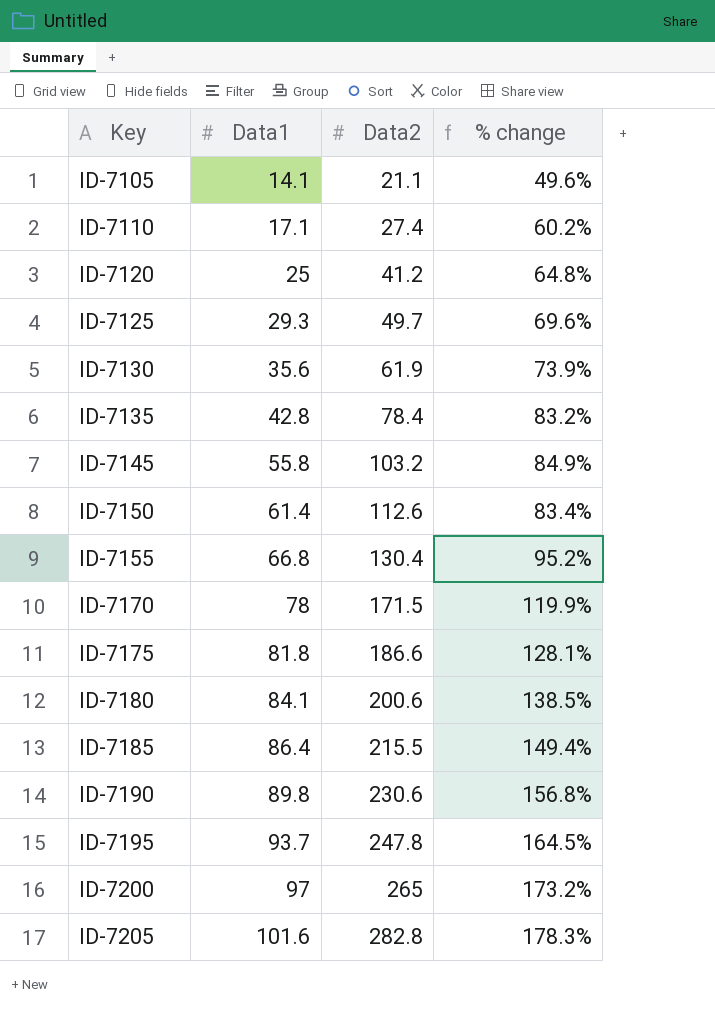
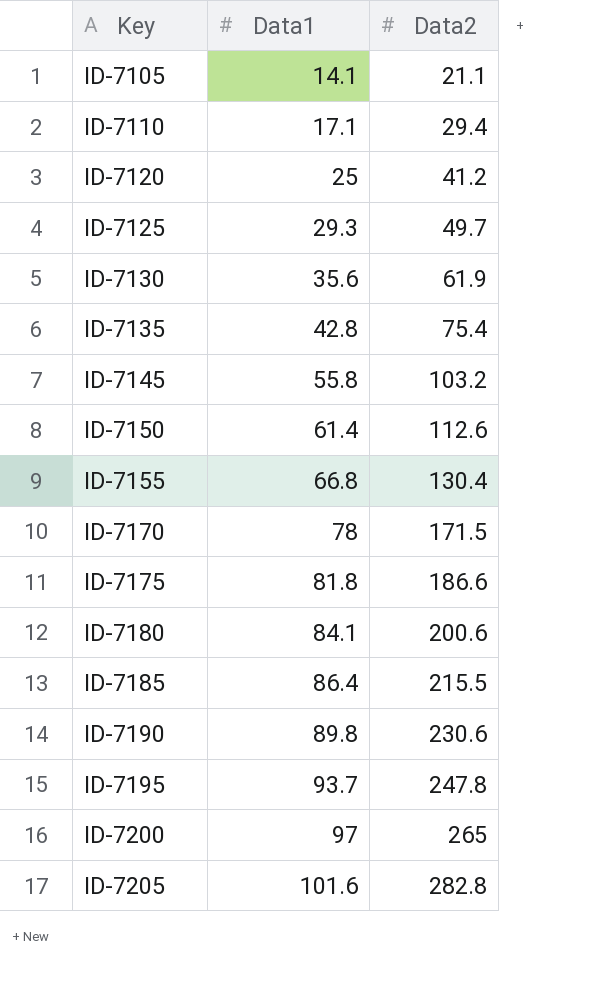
column % change | formula: ([Data2] - [Data1]) / [Data1] -> none
ID-7110 | Data2: 27.4 -> 29.4
ID-7135 | Data2: 78.4 -> 75.4

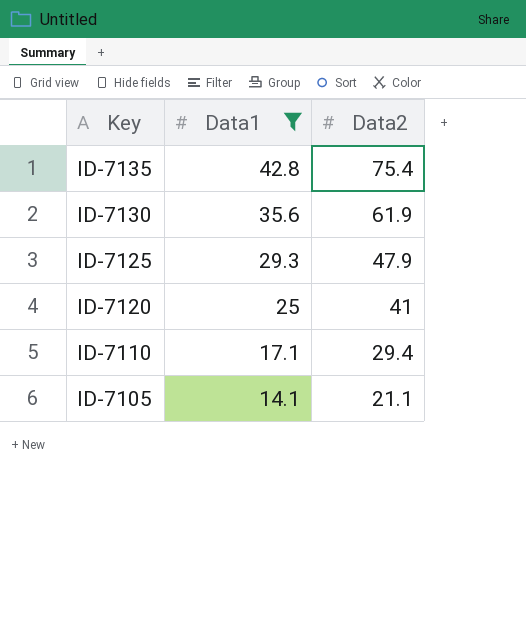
filter: none -> Data1 <= 42.8
row order: Key ascending -> Key descending
ID-7125 | Data2: 49.7 -> 47.9
ID-7120 | Data2: 41.2 -> 41

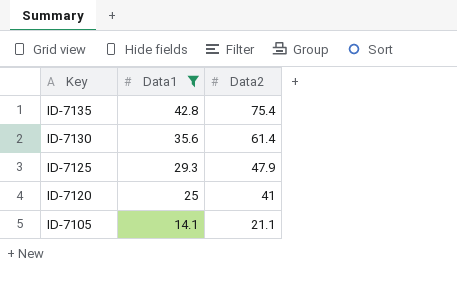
row ID-7110: 17.1 | 29.4 -> none
ID-7130 | Data2: 61.9 -> 61.4

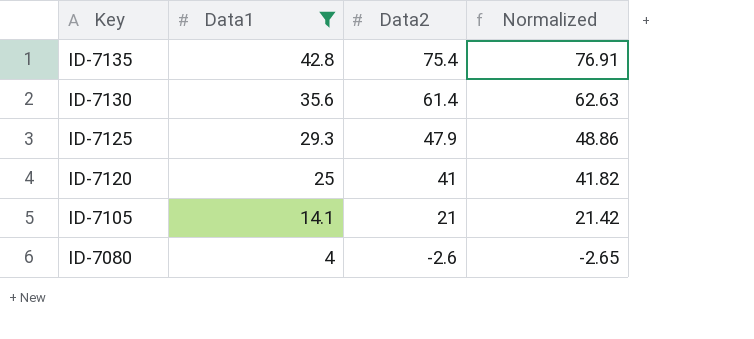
column Normalized | formula: none -> [Data2] * 1.02
ID-7105 | Data2: 21.1 -> 21
row ID-7080: none -> 4 | -2.6 | -2.65

